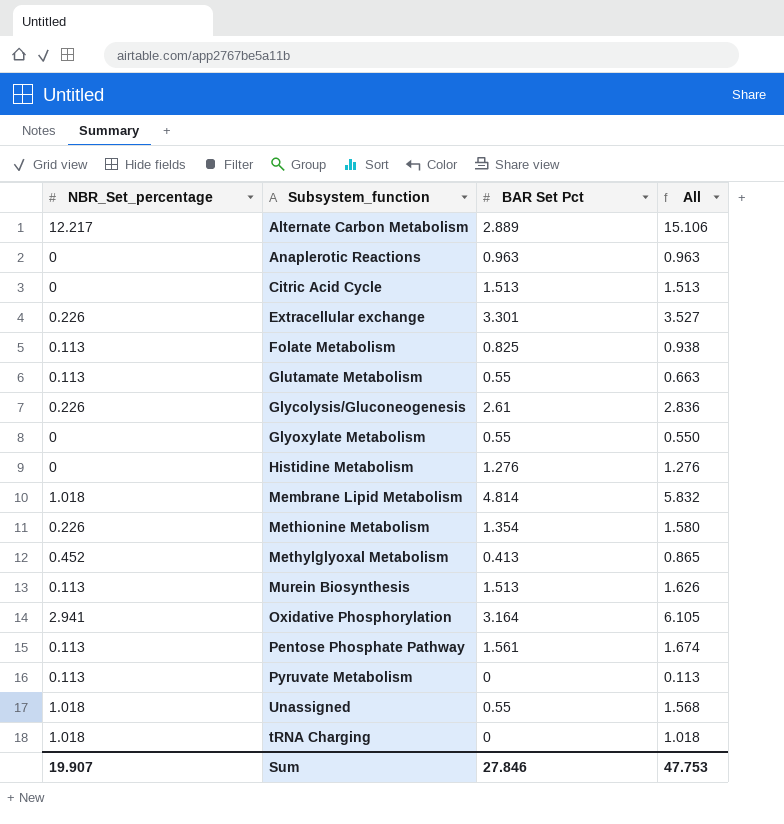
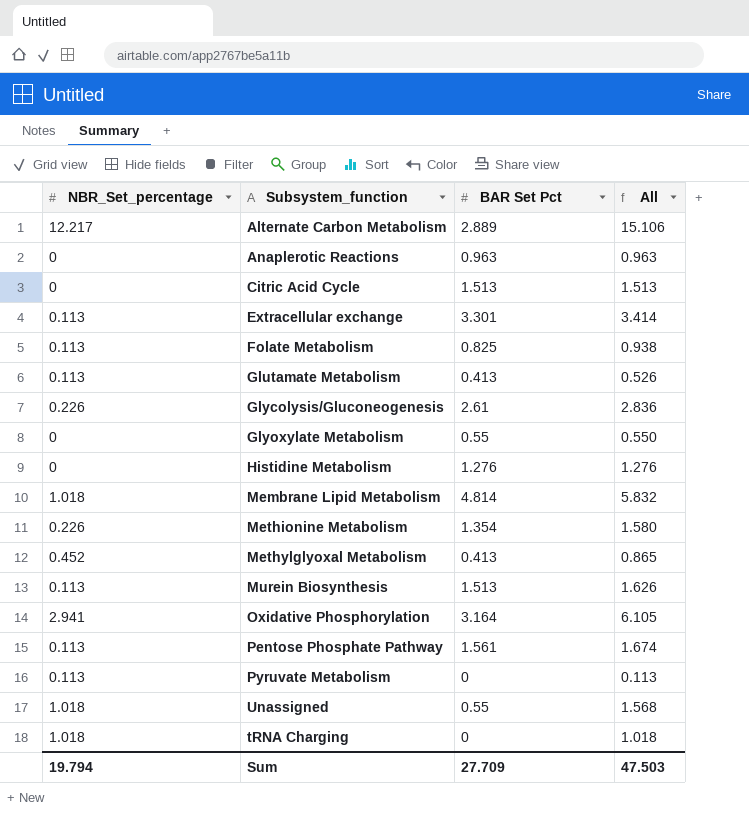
Extracellular exchange | NBR_Set_percentage: 0.226 -> 0.113
Extracellular exchange | All: 3.527 -> 3.414
Glutamate Metabolism | BAR Set Pct: 0.55 -> 0.413
Glutamate Metabolism | All: 0.663 -> 0.526
Sum | NBR_Set_percentage: 19.907 -> 19.794
Sum | BAR Set Pct: 27.846 -> 27.709
Sum | All: 47.753 -> 47.503

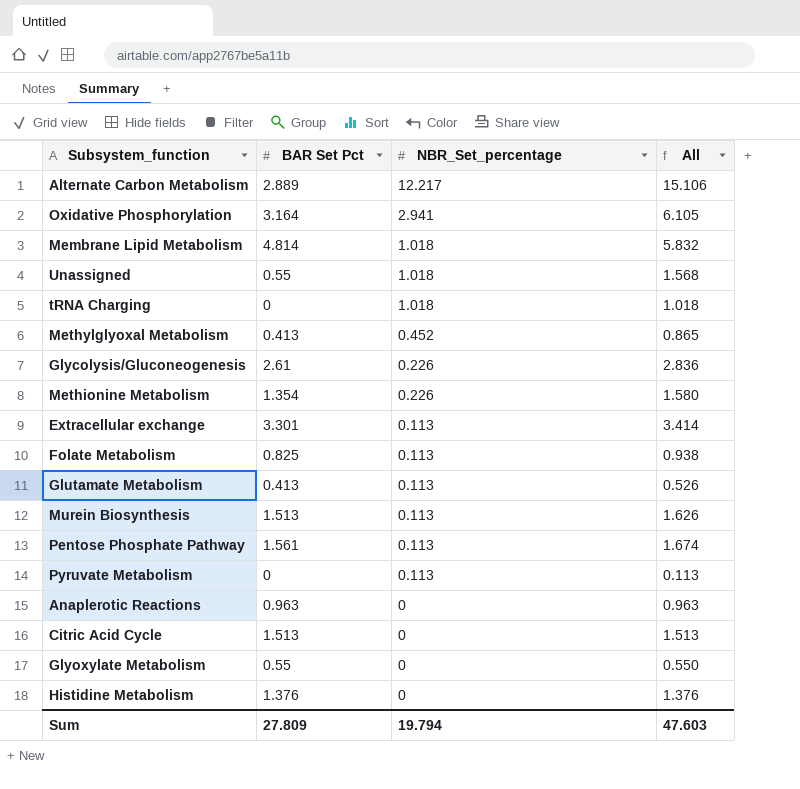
row order: none -> NBR_Set_percentage descending
column NBR_Set_percentage | position: 1 -> 3
Histidine Metabolism | BAR Set Pct: 1.276 -> 1.376
Histidine Metabolism | All: 1.276 -> 1.376
Sum | BAR Set Pct: 27.709 -> 27.809
Sum | All: 47.503 -> 47.603

